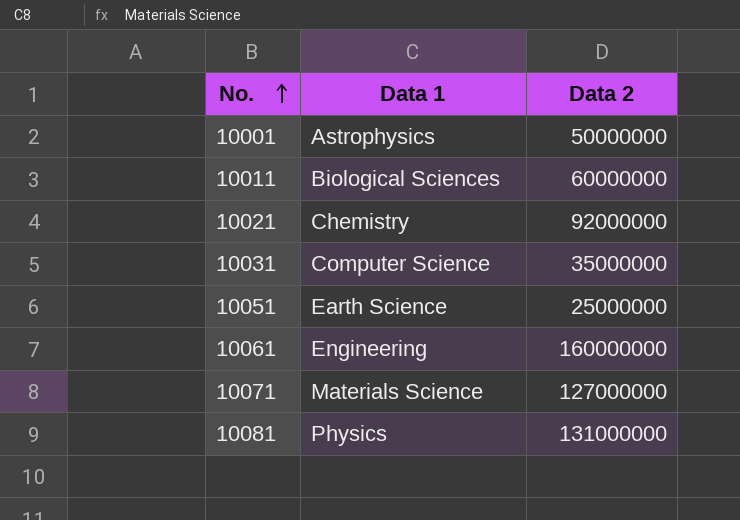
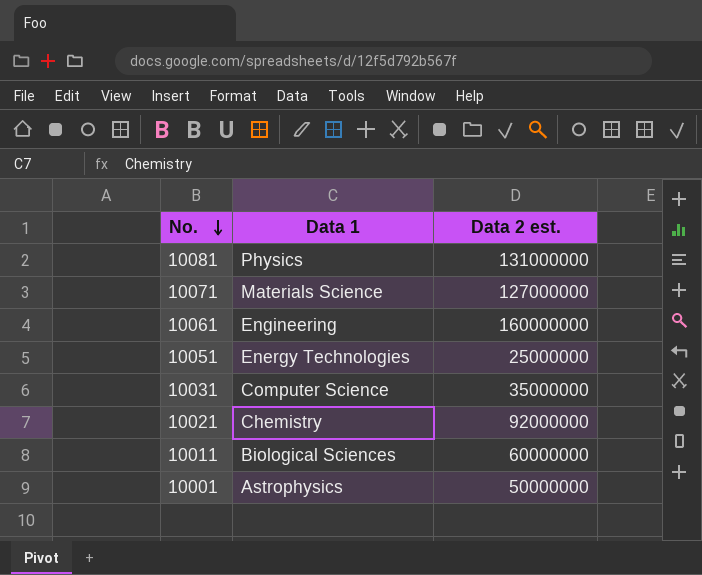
row order: No. ascending -> No. descending
column name: Data 2 -> Data 2 est.
10051 | Data 1: Earth Science -> Energy Technologies

